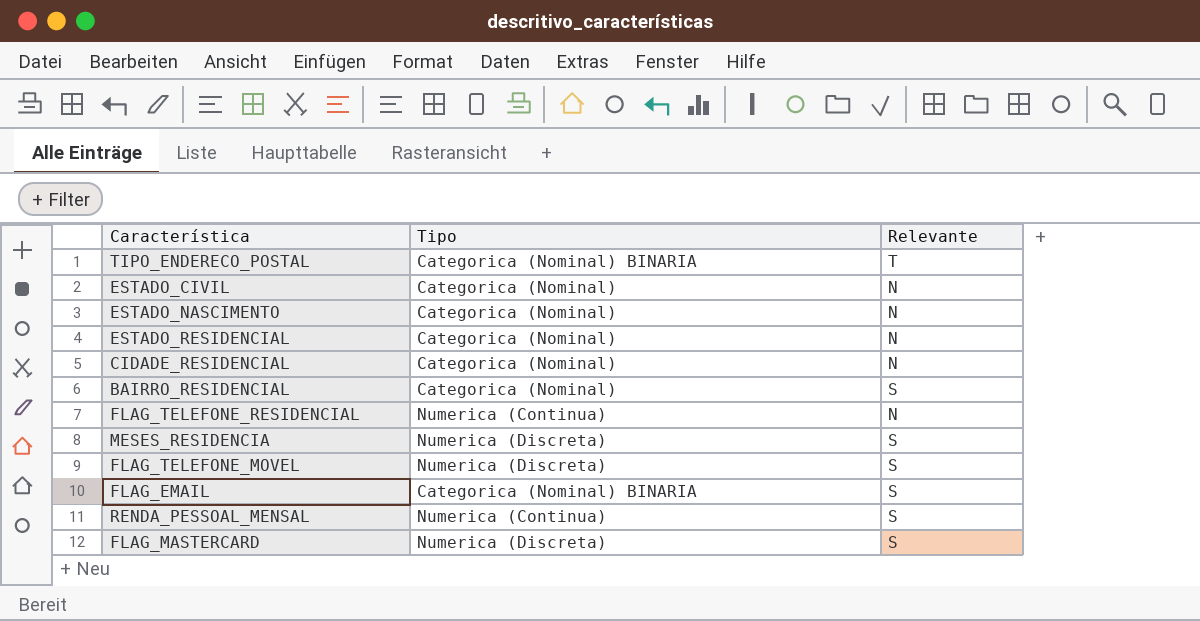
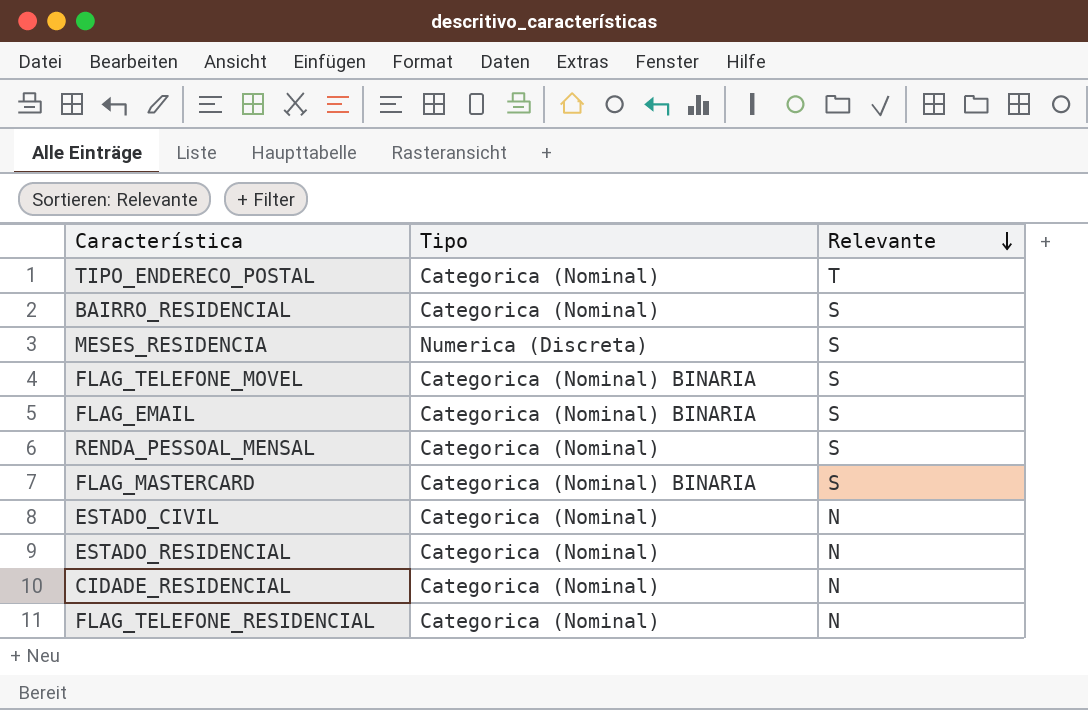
row order: none -> Relevante descending
row ESTADO_NASCIMENTO: Categorica (Nominal) | N -> none
TIPO_ENDERECO_POSTAL | Tipo: Categorica (Nominal) BINARIA -> Categorica (Nominal)
FLAG_TELEFONE_MOVEL | Tipo: Numerica (Discreta) -> Categorica (Nominal) BINARIA
RENDA_PESSOAL_MENSAL | Tipo: Numerica (Continua) -> Categorica (Nominal)
FLAG_MASTERCARD | Tipo: Numerica (Discreta) -> Categorica (Nominal) BINARIA
FLAG_TELEFONE_RESIDENCIAL | Tipo: Numerica (Continua) -> Categorica (Nominal)

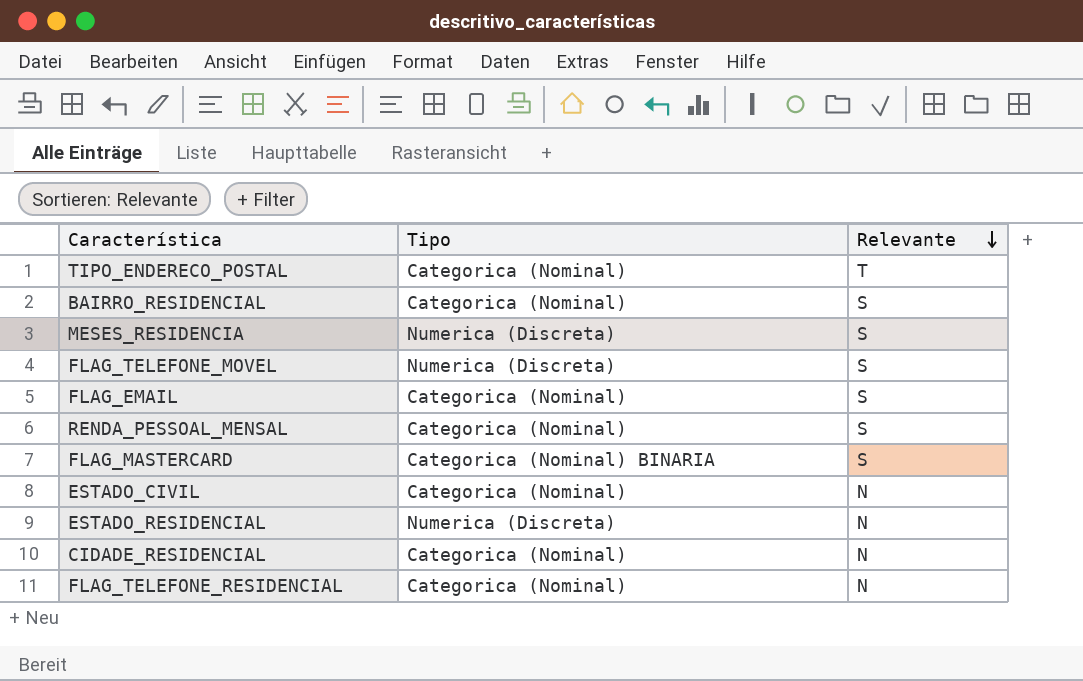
FLAG_TELEFONE_MOVEL | Tipo: Categorica (Nominal) BINARIA -> Numerica (Discreta)
FLAG_EMAIL | Tipo: Categorica (Nominal) BINARIA -> Categorica (Nominal)
ESTADO_RESIDENCIAL | Tipo: Categorica (Nominal) -> Numerica (Discreta)

